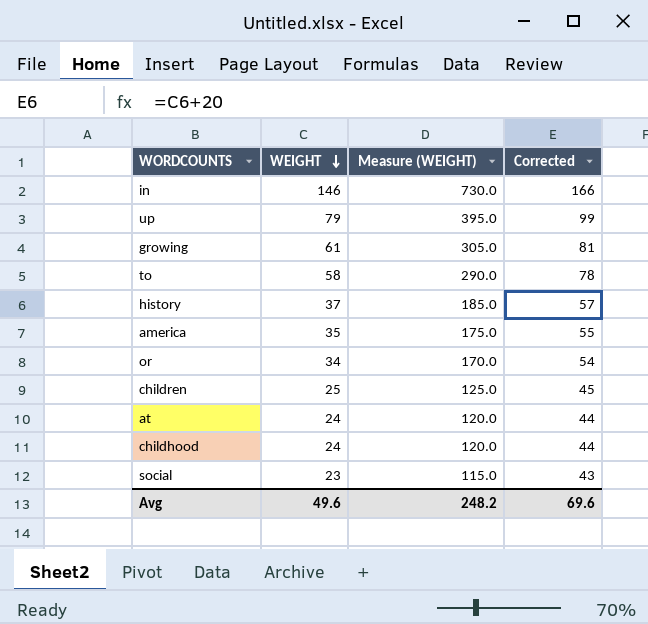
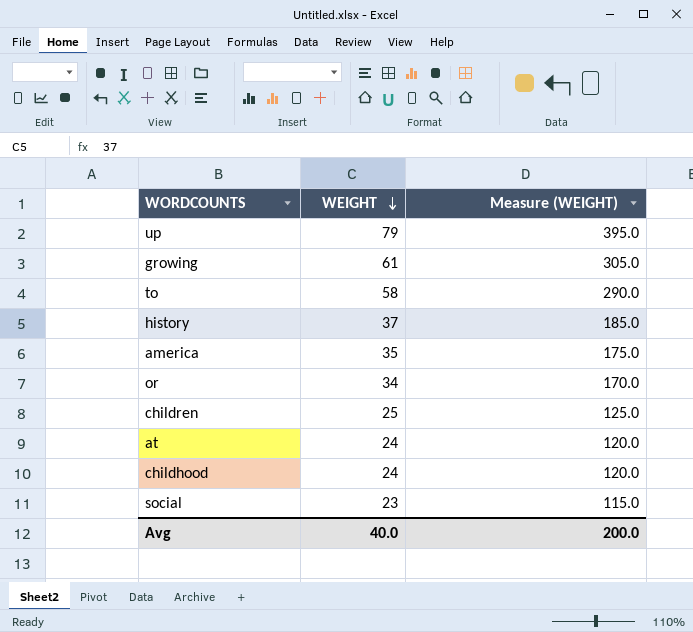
column Corrected | formula: [WEIGHT] + 20 -> none
row in: 146 | 730.0 | 166 -> none
Avg | WEIGHT: 49.6 -> 40.0
Avg | Measure (WEIGHT): 248.2 -> 200.0

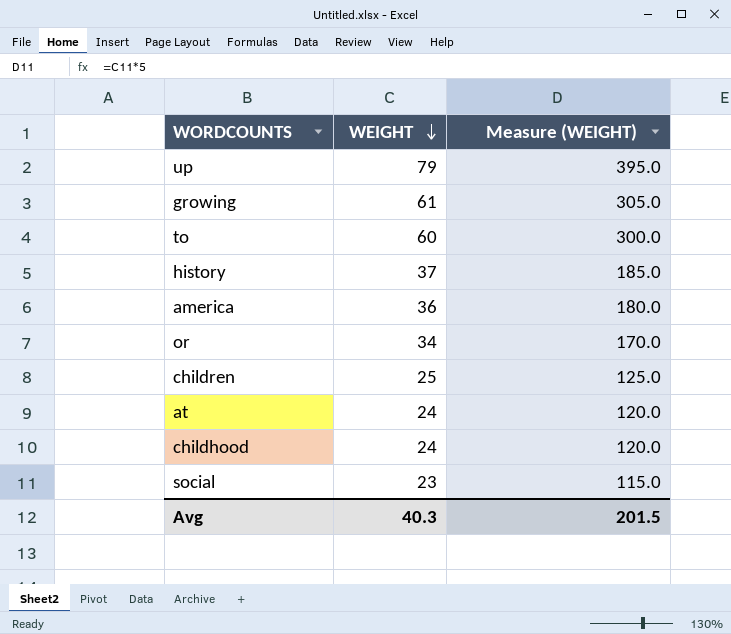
to | WEIGHT: 58 -> 60
to | Measure (WEIGHT): 290.0 -> 300.0
america | WEIGHT: 35 -> 36
america | Measure (WEIGHT): 175.0 -> 180.0
Avg | WEIGHT: 40.0 -> 40.3
Avg | Measure (WEIGHT): 200.0 -> 201.5

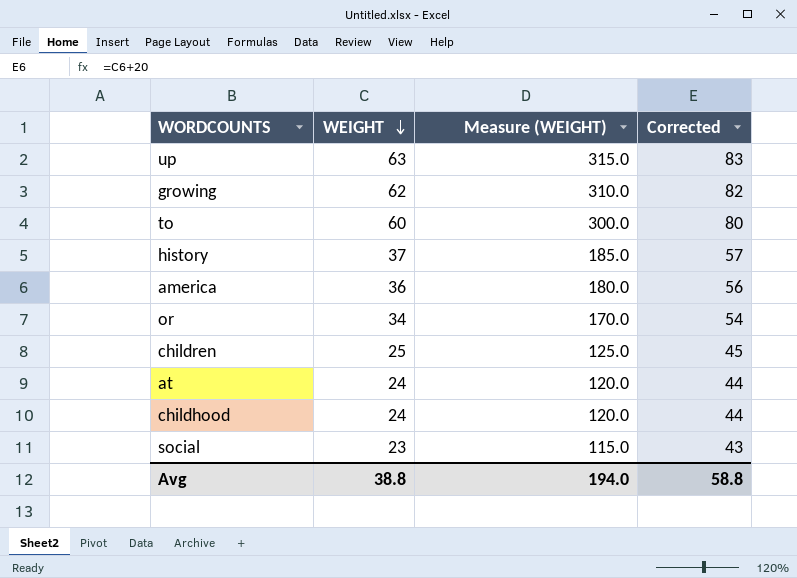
column Corrected | formula: none -> [WEIGHT] + 20
up | WEIGHT: 79 -> 63
up | Measure (WEIGHT): 395.0 -> 315.0
growing | WEIGHT: 61 -> 62
growing | Measure (WEIGHT): 305.0 -> 310.0
Avg | WEIGHT: 40.3 -> 38.8
Avg | Measure (WEIGHT): 201.5 -> 194.0

